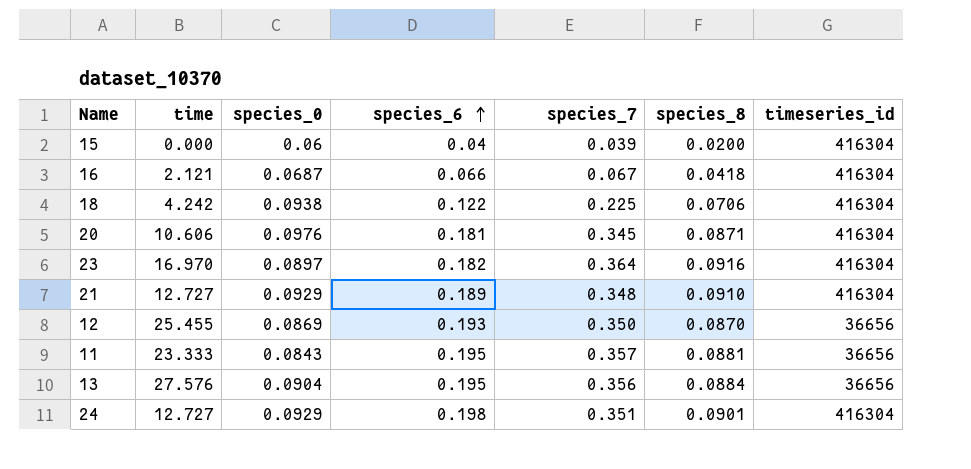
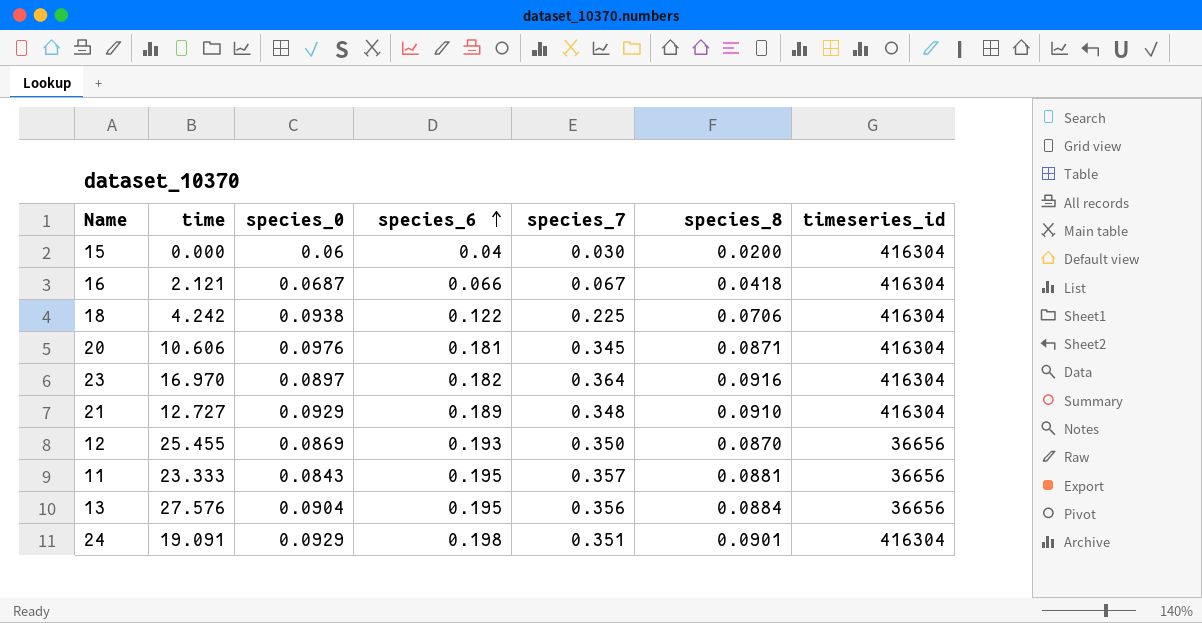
15 | species_7: 0.039 -> 0.030
24 | time: 12.727 -> 19.091

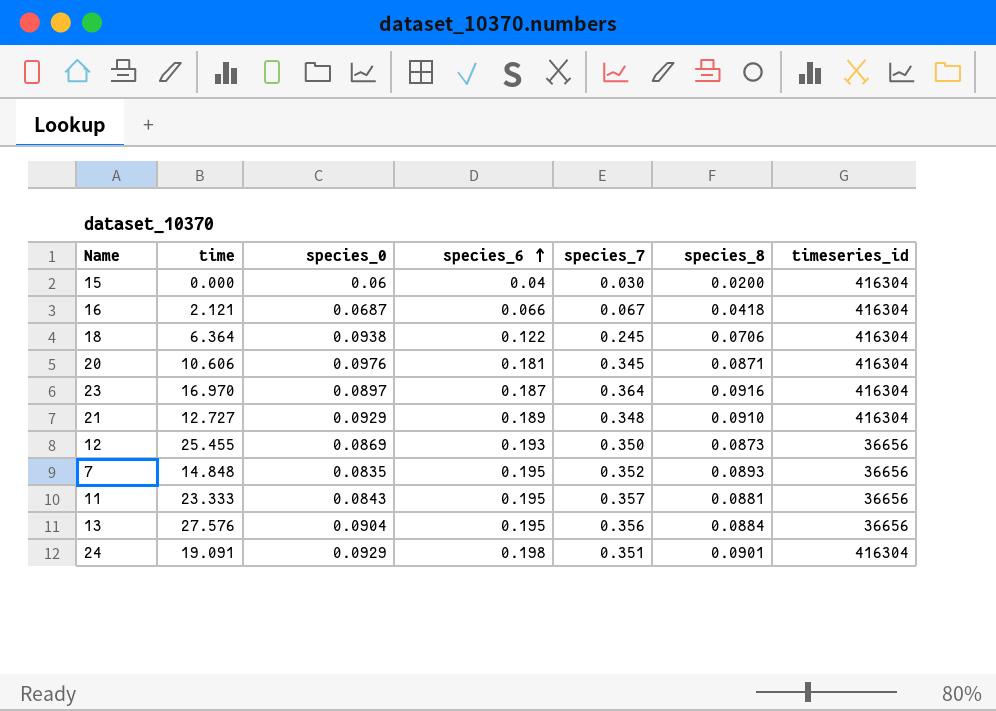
18 | time: 4.242 -> 6.364
18 | species_7: 0.225 -> 0.245
23 | species_6: 0.182 -> 0.187
12 | species_8: 0.0870 -> 0.0873
row 7: none -> 14.848 | 0.0835 | 0.195 | 0.352 | 0.0893 | 36656

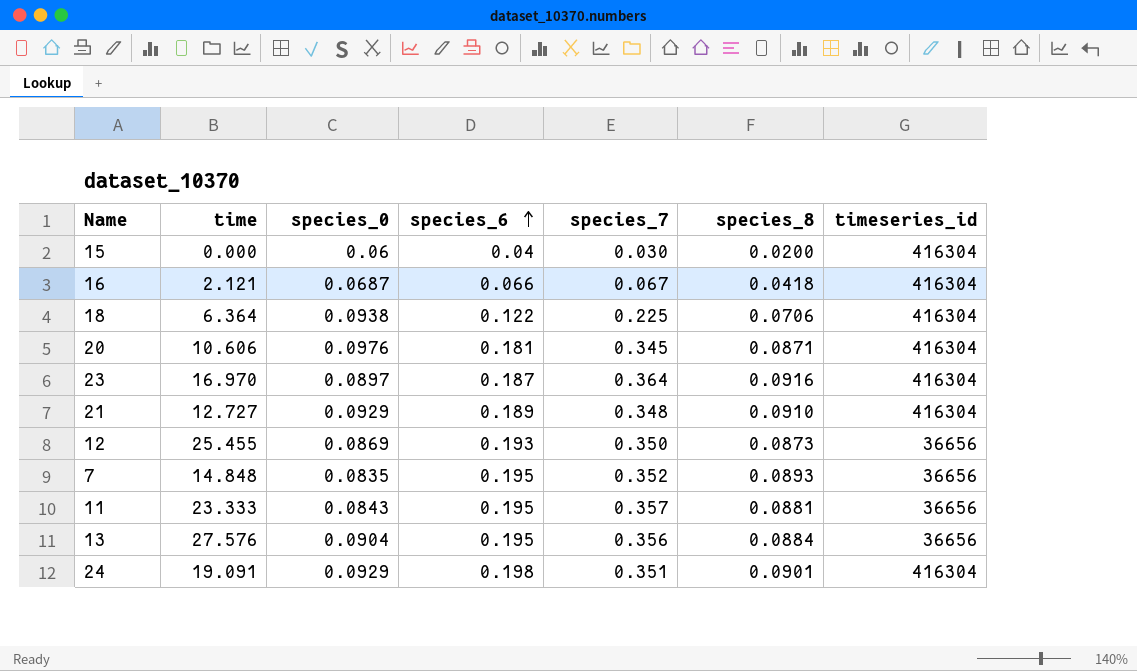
18 | species_7: 0.245 -> 0.225

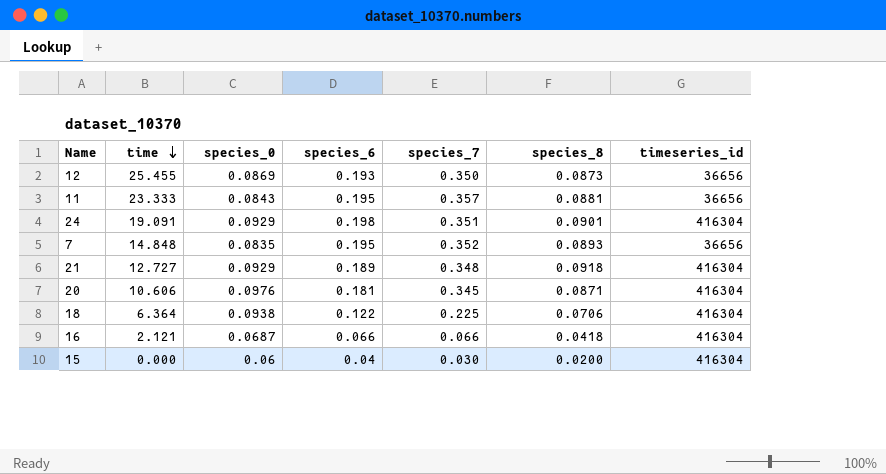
row order: species_6 ascending -> time descending
row 23: 16.970 | 0.0897 | 0.187 | 0.364 | 0.0916 | 416304 -> none
row 13: 27.576 | 0.0904 | 0.195 | 0.356 | 0.0884 | 36656 -> none
21 | species_8: 0.0910 -> 0.0918
16 | species_7: 0.067 -> 0.066

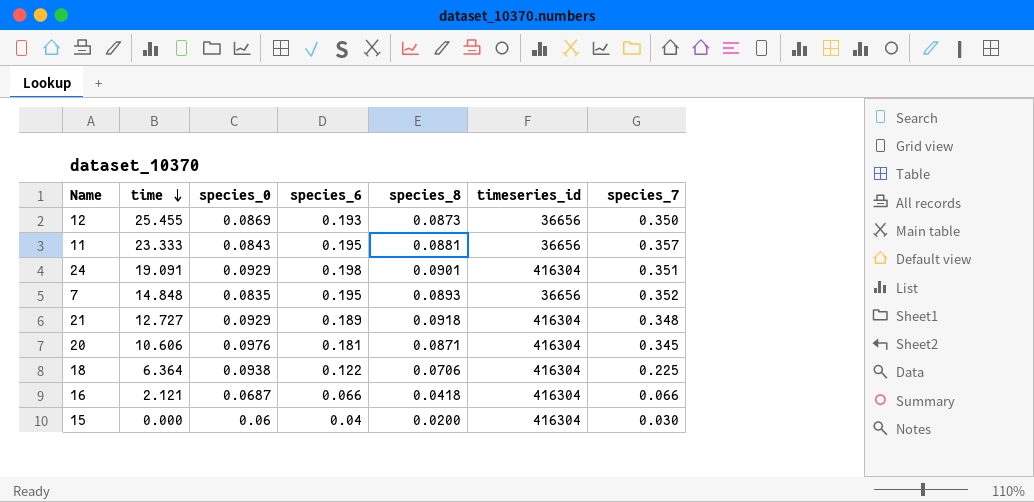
column species_7 | position: 5 -> 7

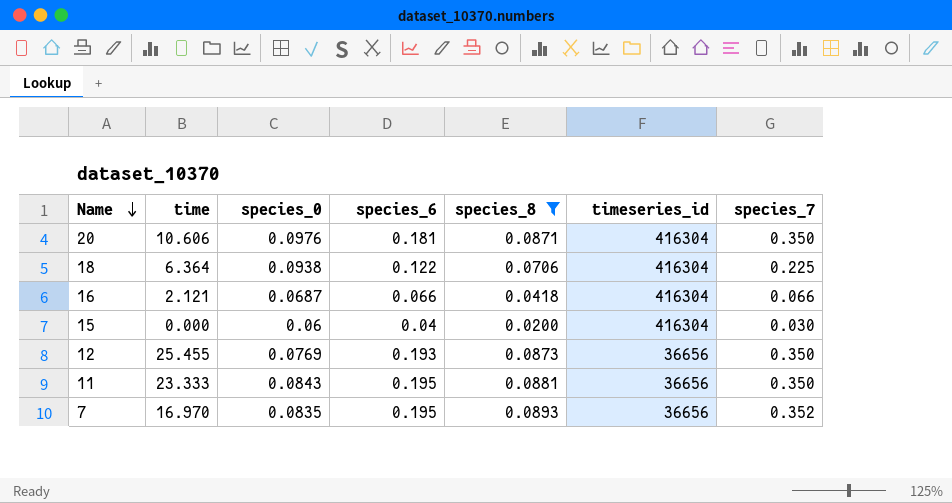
filter: none -> species_8 <= 0.0893
row order: time descending -> Name descending
20 | species_7: 0.345 -> 0.350
12 | species_0: 0.0869 -> 0.0769
11 | species_7: 0.357 -> 0.350
7 | time: 14.848 -> 16.970

